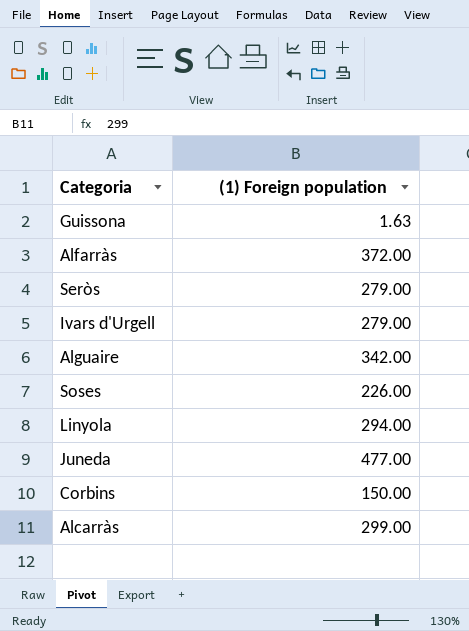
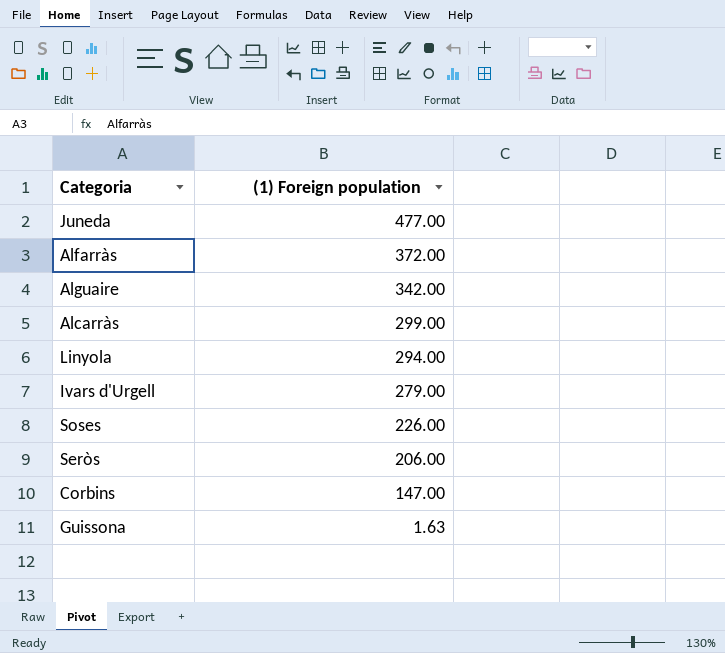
row order: none -> (1) Foreign population descending
Seròs | (1) Foreign population: 279.00 -> 206.00
Corbins | (1) Foreign population: 150.00 -> 147.00

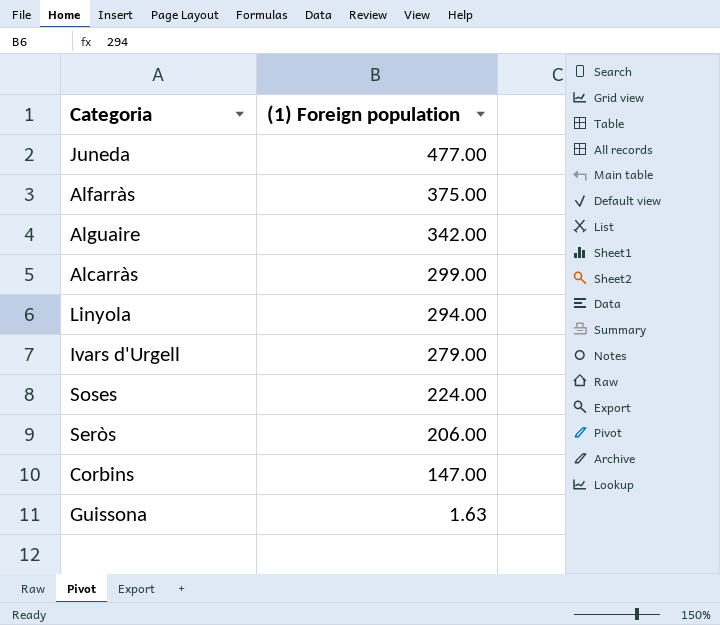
Alfarràs | (1) Foreign population: 372.00 -> 375.00
Soses | (1) Foreign population: 226.00 -> 224.00

